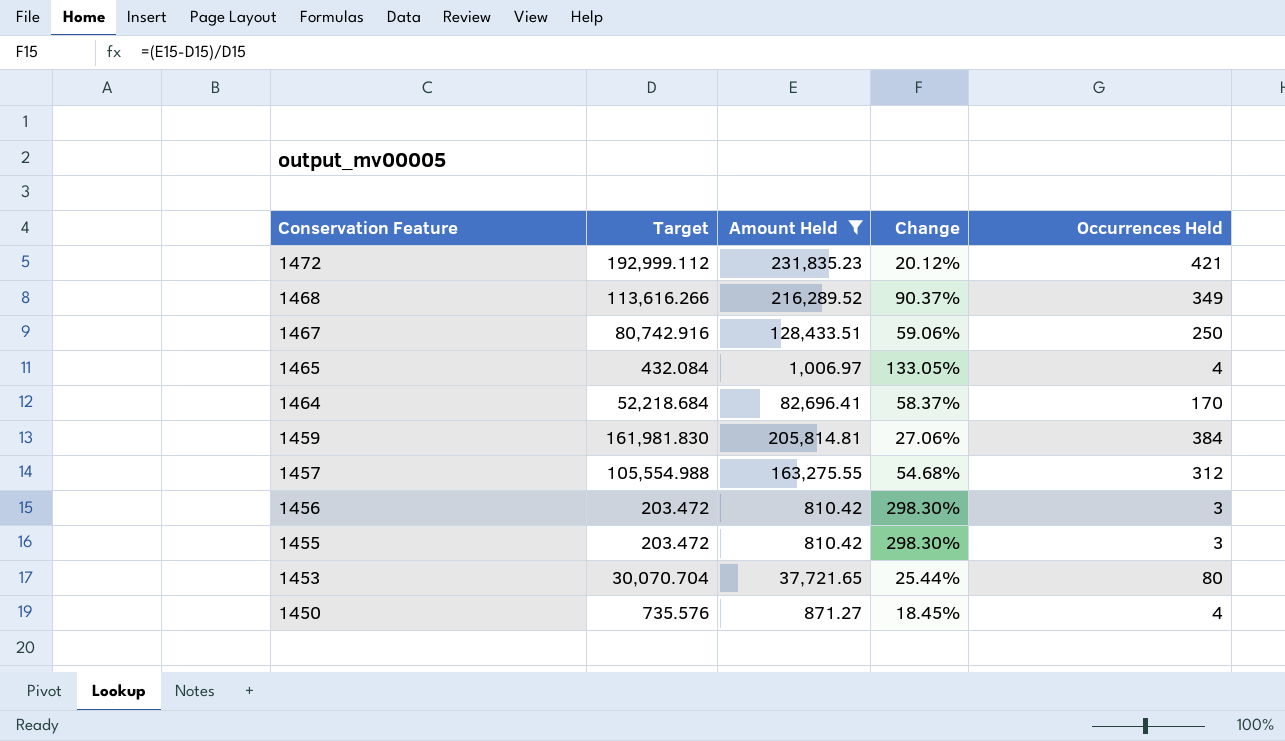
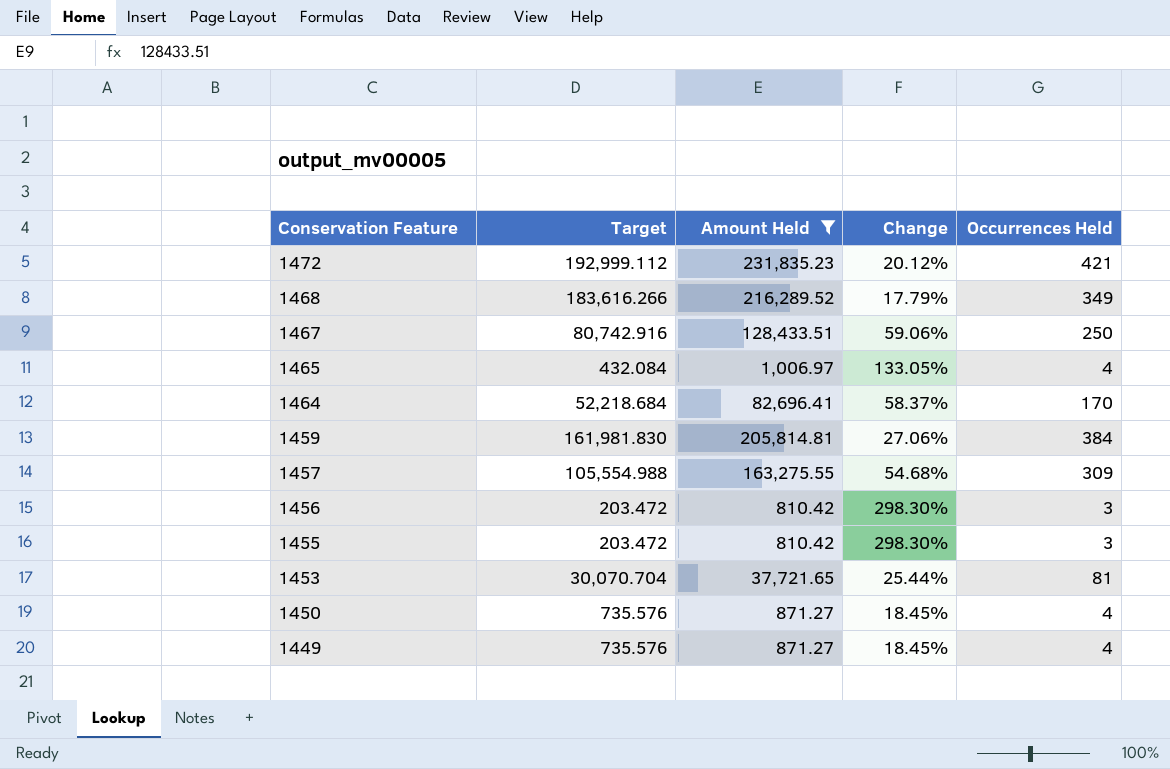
1468 | Target: 113,616.266 -> 183,616.266
1468 | Change: 90.37% -> 17.79%
1457 | Occurrences Held: 312 -> 309
1453 | Occurrences Held: 80 -> 81
row 1449: none -> 735.576 | 871.27 | 18.45% | 4

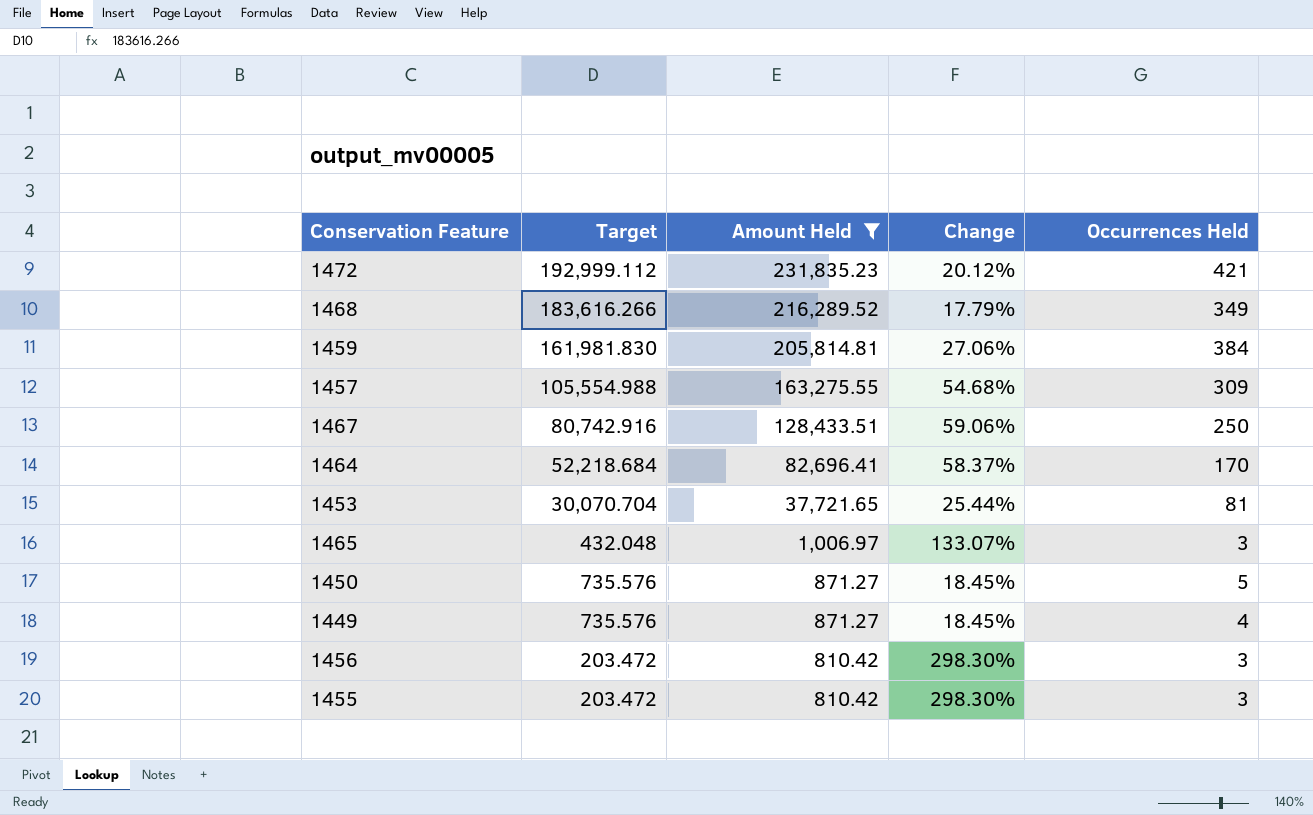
row order: Conservation Feature descending -> Amount Held descending
1465 | Target: 432.084 -> 432.048
1465 | Change: 133.05% -> 133.07%
1465 | Occurrences Held: 4 -> 3
1450 | Occurrences Held: 4 -> 5

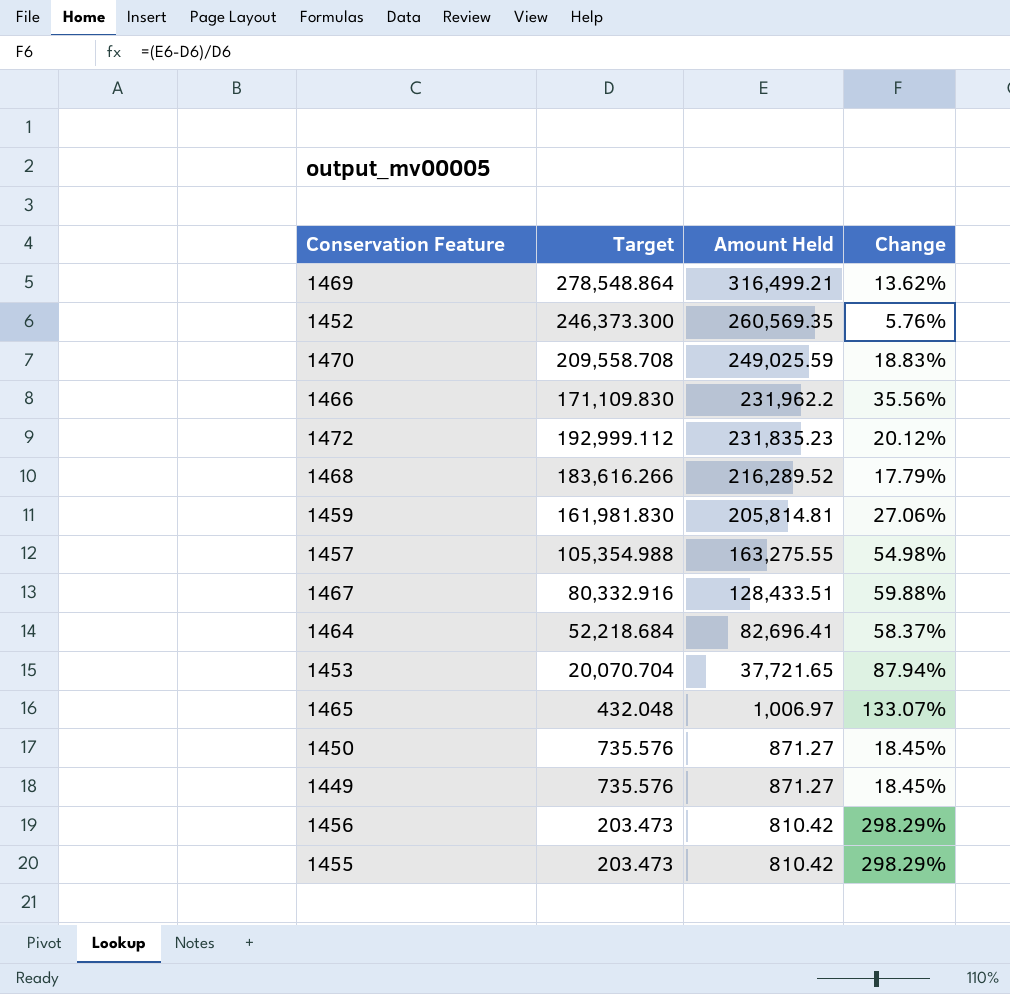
filter: Amount Held <= 231,835.23 -> none
column Occurrences Held | position: 5 -> none
1457 | Target: 105,554.988 -> 105,354.988
1457 | Change: 54.68% -> 54.98%
1467 | Target: 80,742.916 -> 80,332.916
1467 | Change: 59.06% -> 59.88%
1453 | Target: 30,070.704 -> 20,070.704
1453 | Change: 25.44% -> 87.94%
1456 | Target: 203.472 -> 203.473
1456 | Change: 298.30% -> 298.29%
1455 | Target: 203.472 -> 203.473
1455 | Change: 298.30% -> 298.29%

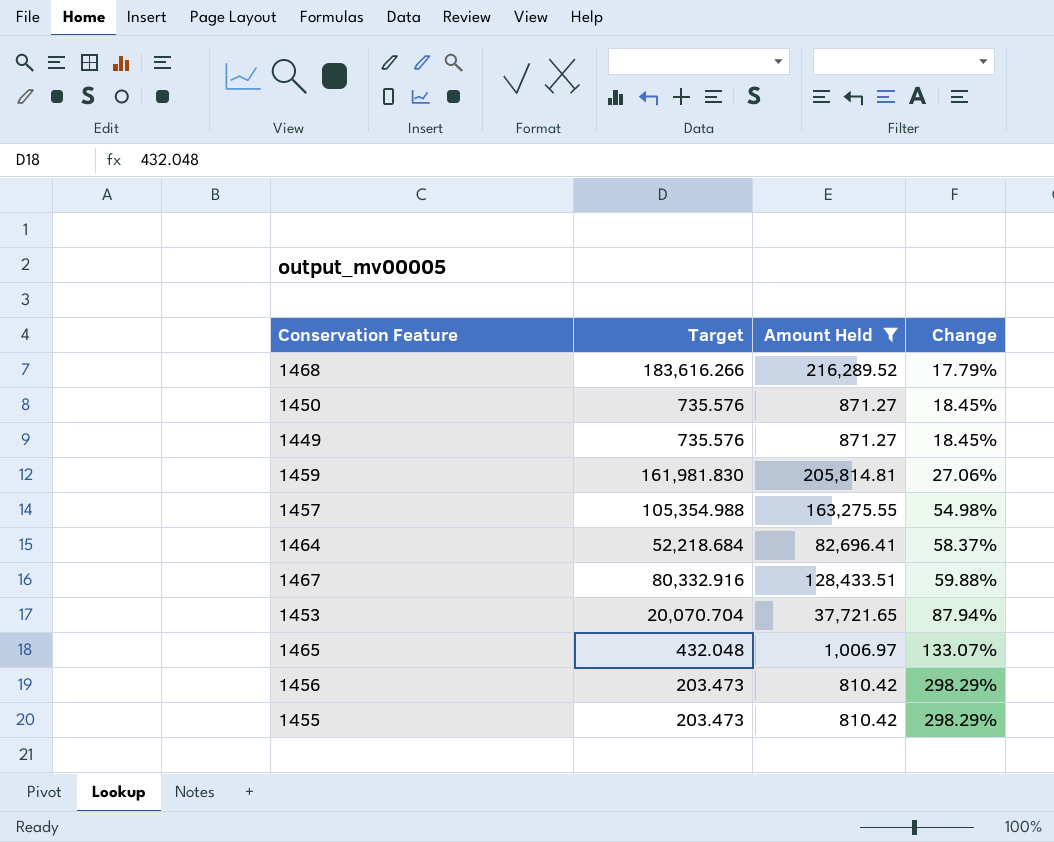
filter: none -> Amount Held <= 216,289.52
row order: Amount Held descending -> Change ascending

